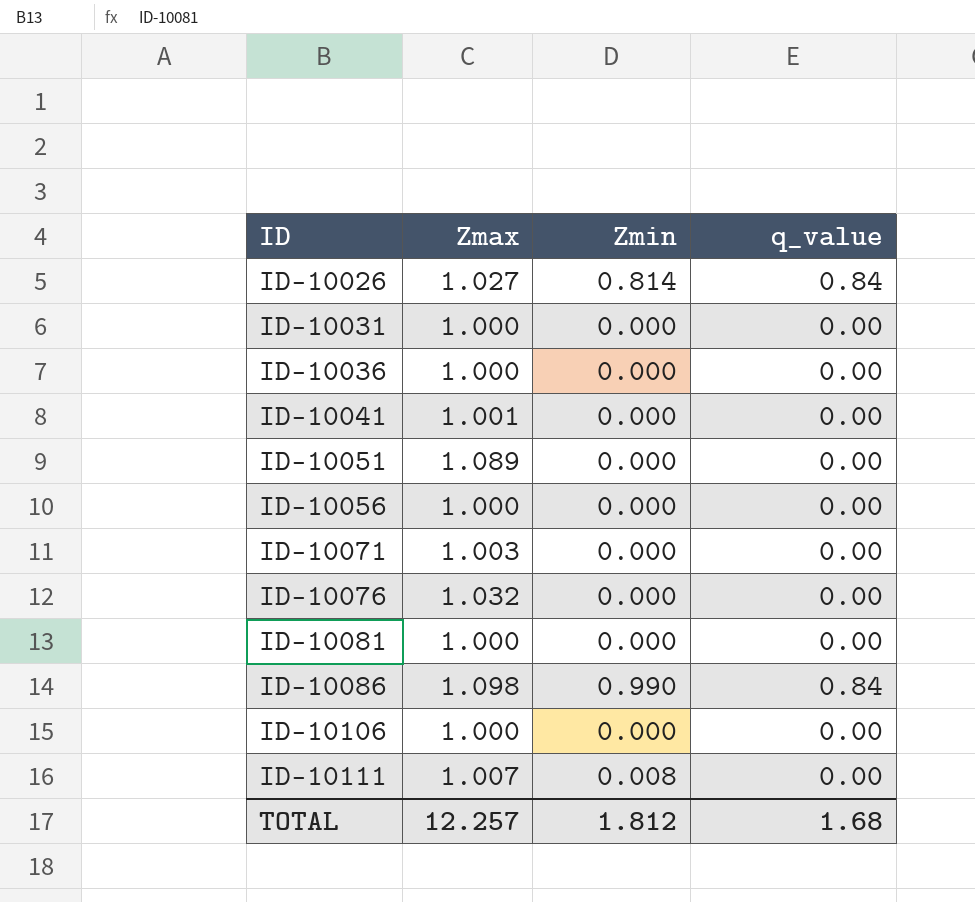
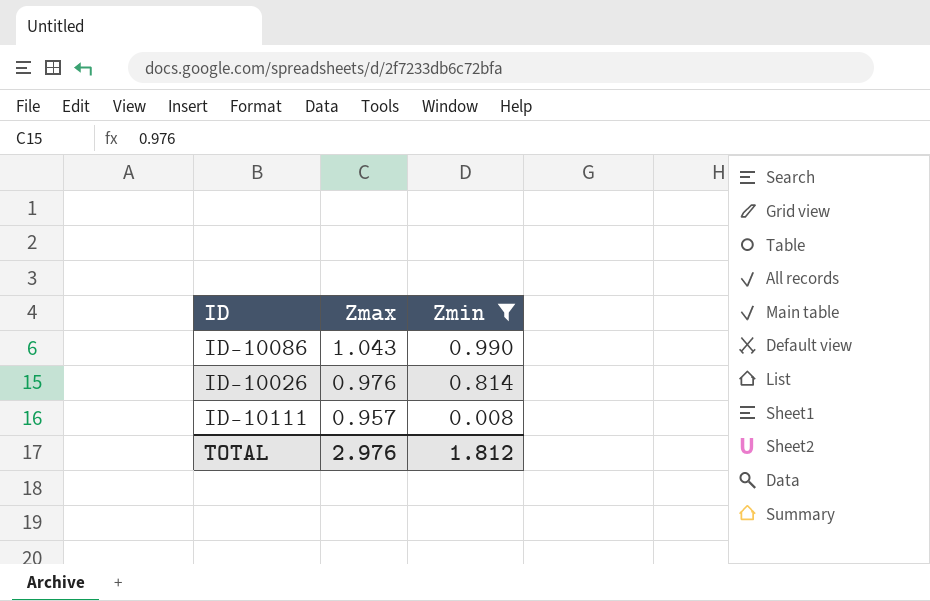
filter: none -> Zmin != 0.000
row order: ID ascending -> Zmax descending
column q_value | position: 4 -> none
ID-10086 | Zmax: 1.098 -> 1.043
ID-10026 | Zmax: 1.027 -> 0.976
ID-10111 | Zmax: 1.007 -> 0.957
TOTAL | Zmax: 12.257 -> 2.976

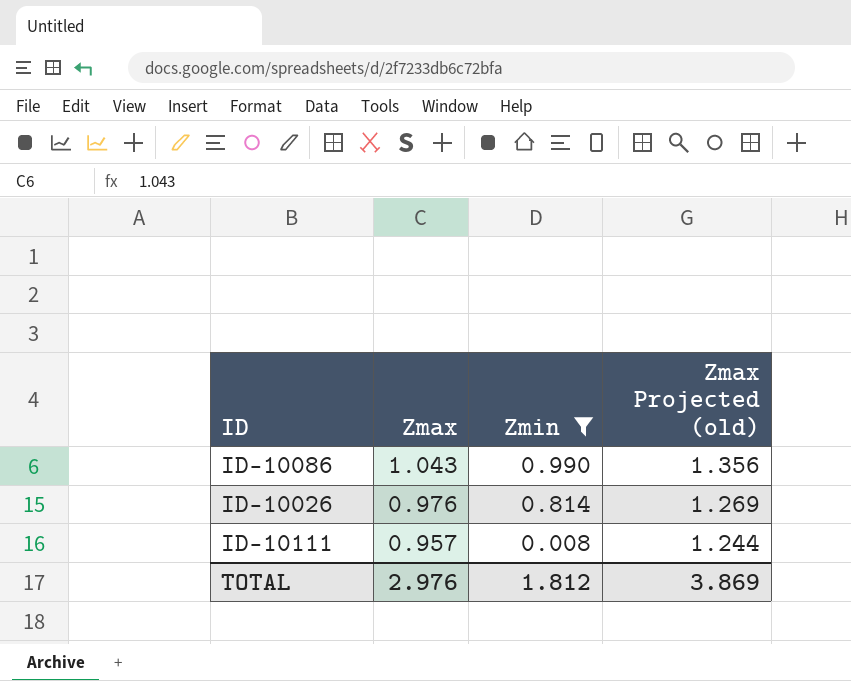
column Zmax Projected (old) | formula: none -> [Zmax] * 1.3

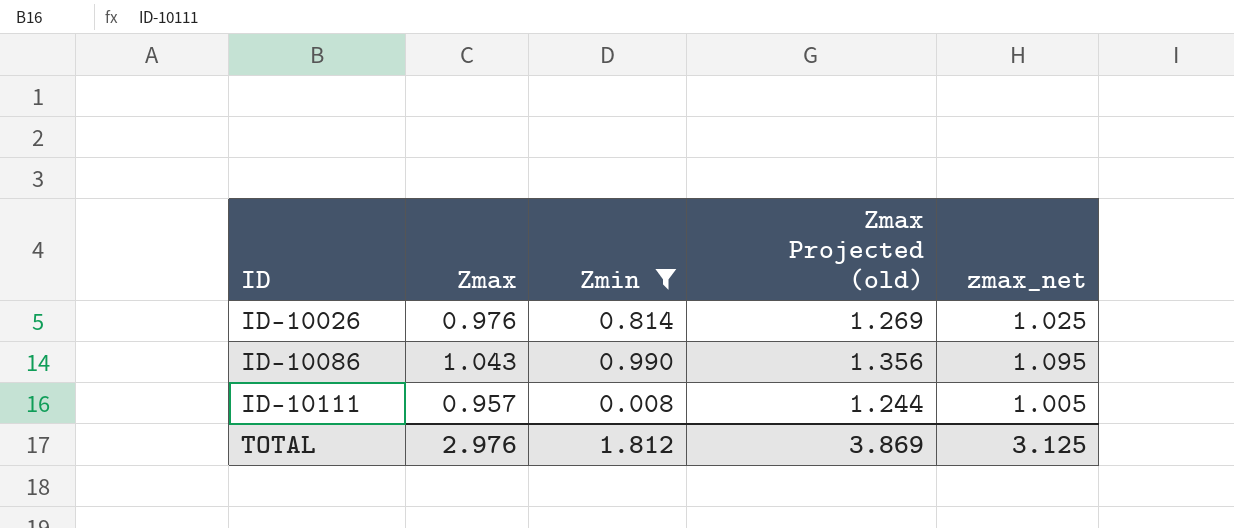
row order: Zmax descending -> ID ascending
column zmax_net | formula: none -> [Zmax] * 1.05

